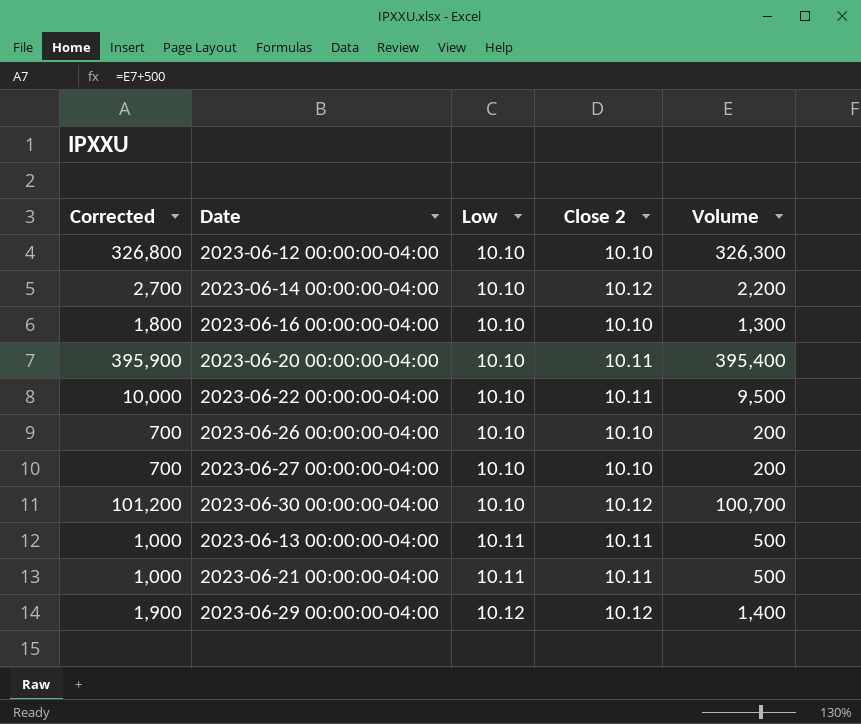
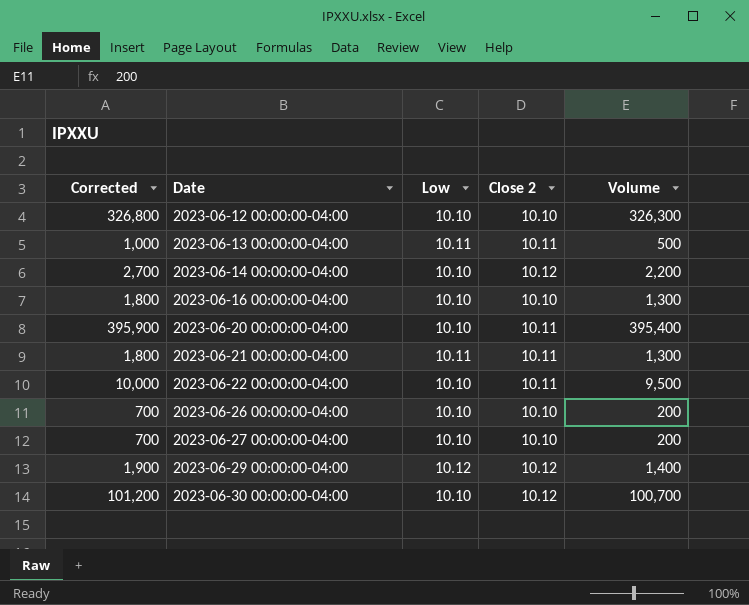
row order: Low ascending -> Date ascending
2023-06-21 00:00:00-04:00 | Corrected: 1,000 -> 1,800
2023-06-21 00:00:00-04:00 | Volume: 500 -> 1,300

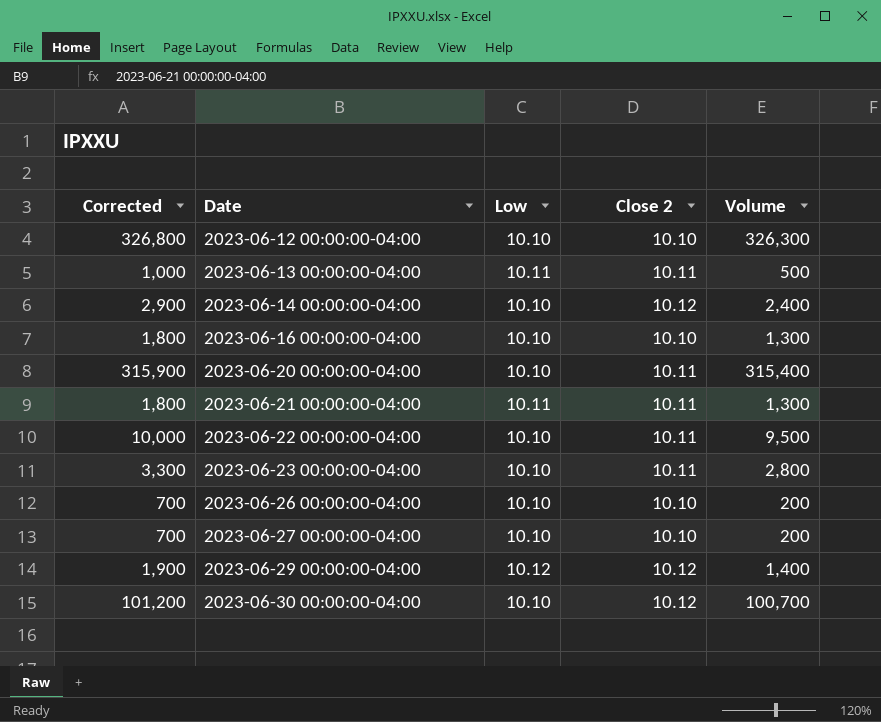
2023-06-14 00:00:00-04:00 | Corrected: 2,700 -> 2,900
2023-06-14 00:00:00-04:00 | Volume: 2,200 -> 2,400
2023-06-20 00:00:00-04:00 | Corrected: 395,900 -> 315,900
2023-06-20 00:00:00-04:00 | Volume: 395,400 -> 315,400
row 2023-06-23 00:00:00-04:00: none -> 3,300 | 10.10 | 10.11 | 2,800

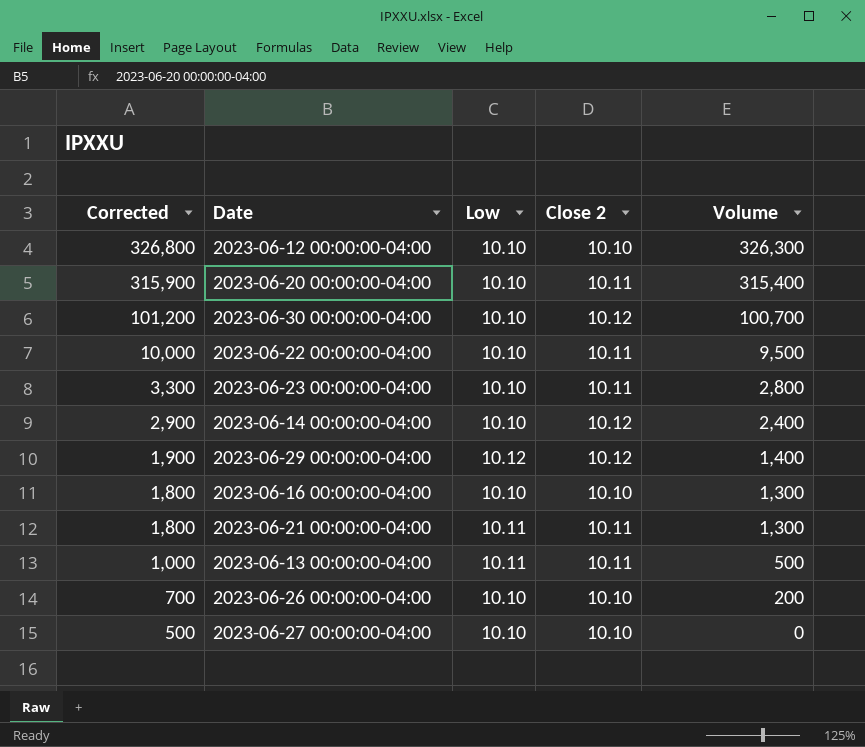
row order: Date ascending -> Corrected descending
2023-06-27 00:00:00-04:00 | Corrected: 700 -> 500
2023-06-27 00:00:00-04:00 | Volume: 200 -> 0

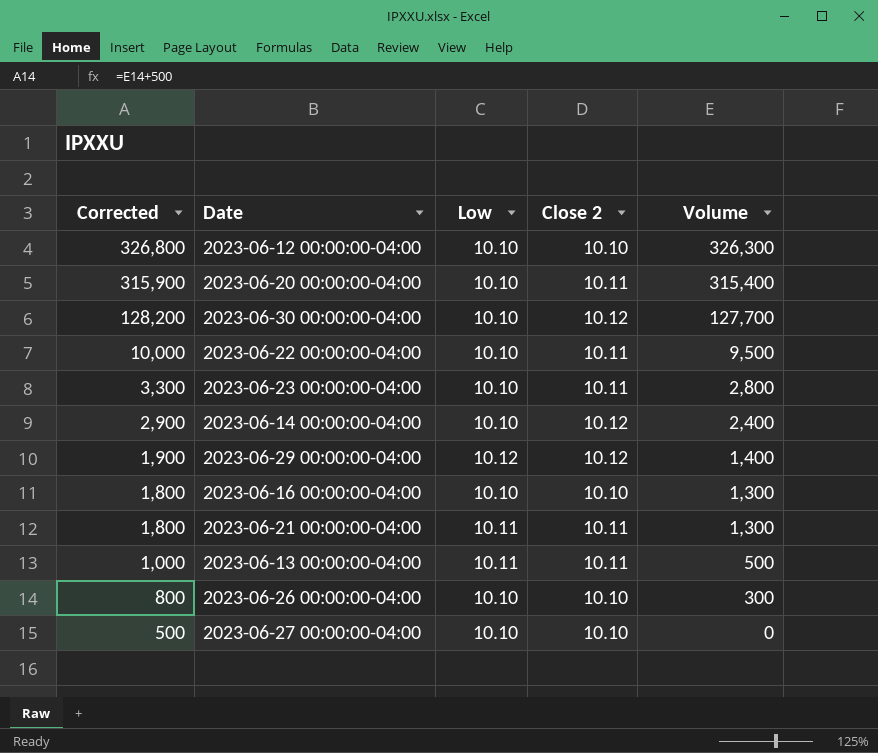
2023-06-30 00:00:00-04:00 | Corrected: 101,200 -> 128,200
2023-06-30 00:00:00-04:00 | Volume: 100,700 -> 127,700
2023-06-26 00:00:00-04:00 | Corrected: 700 -> 800
2023-06-26 00:00:00-04:00 | Volume: 200 -> 300

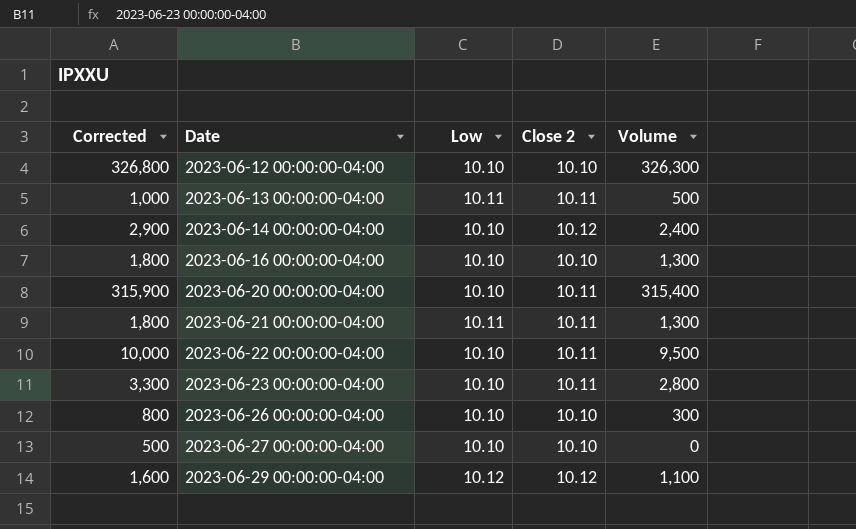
row order: Corrected descending -> Date ascending
row 2023-06-30 00:00:00-04:00: 128,200 | 10.10 | 10.12 | 127,700 -> none
2023-06-29 00:00:00-04:00 | Corrected: 1,900 -> 1,600
2023-06-29 00:00:00-04:00 | Volume: 1,400 -> 1,100

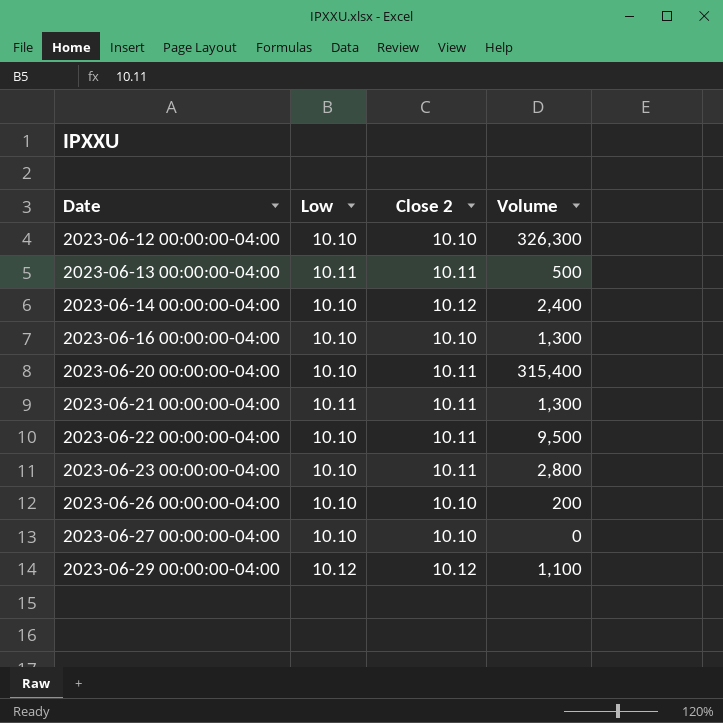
column Corrected | formula: [Volume] + 500 -> none
2023-06-26 00:00:00-04:00 | Volume: 300 -> 200

